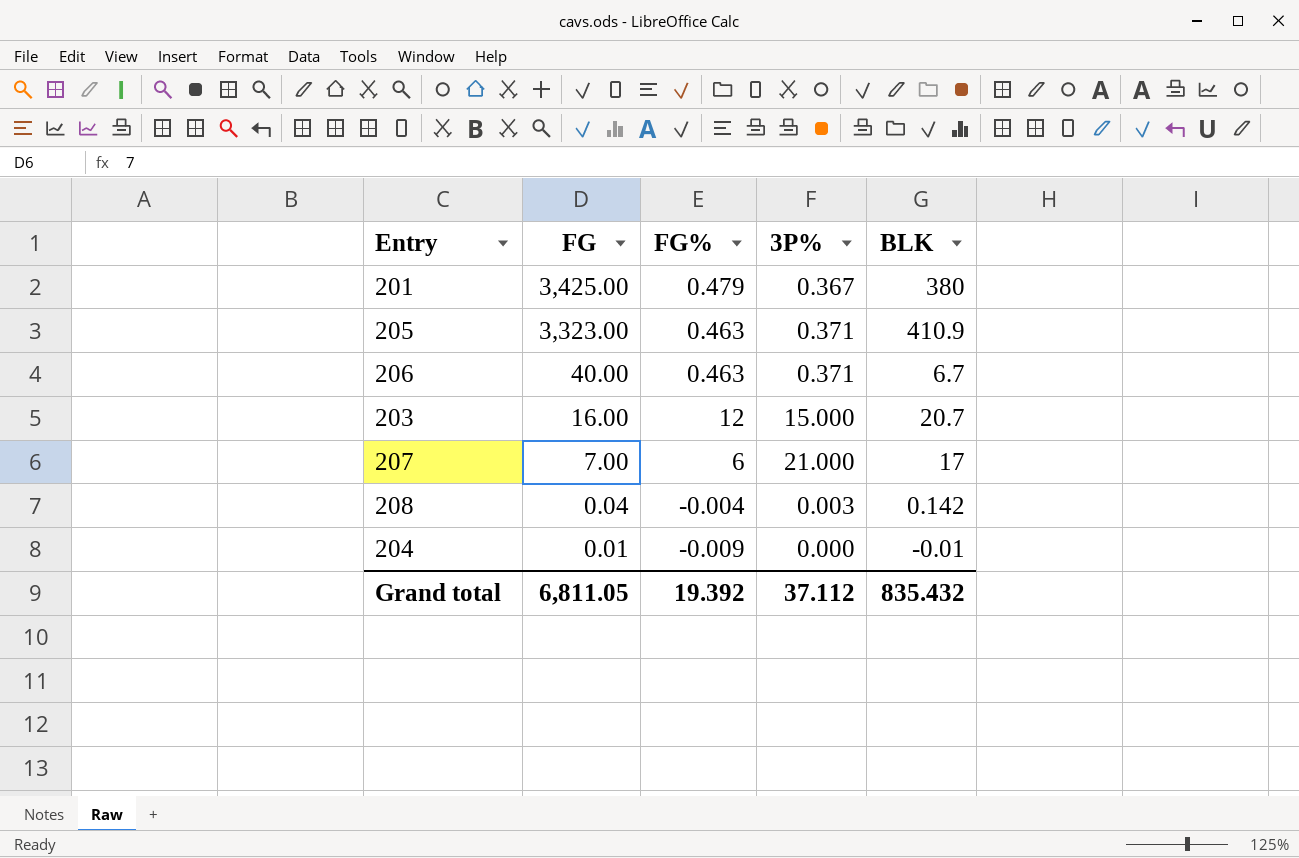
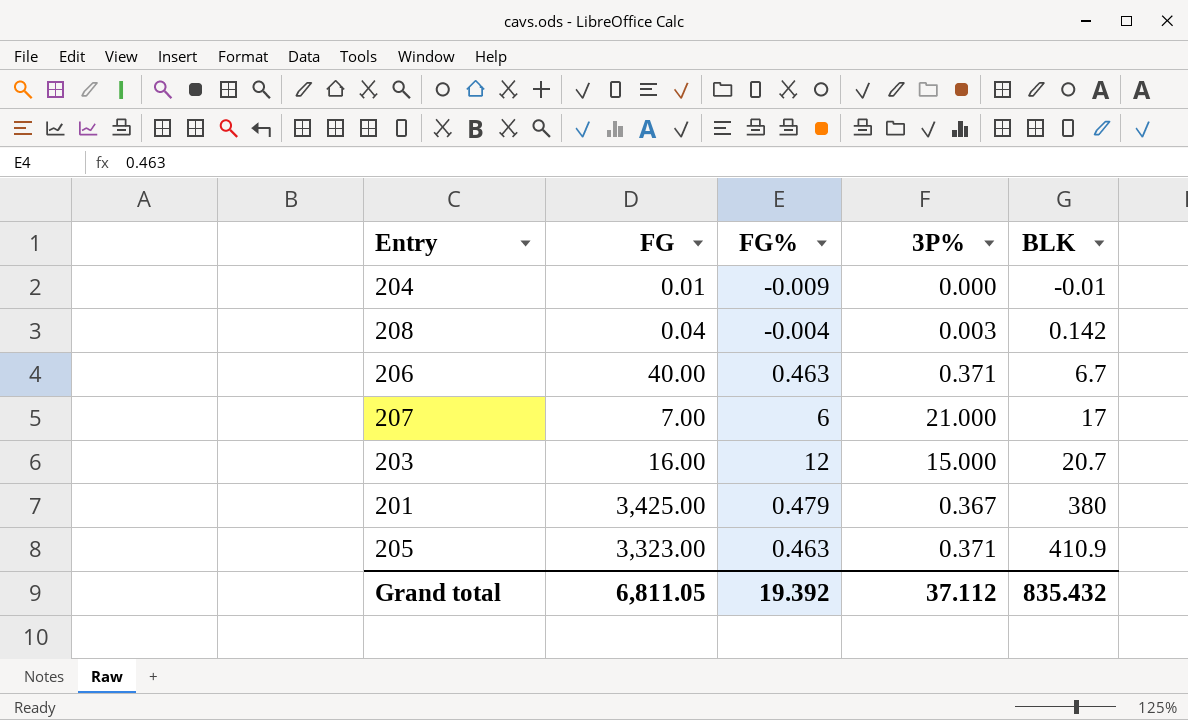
row order: FG descending -> BLK ascending

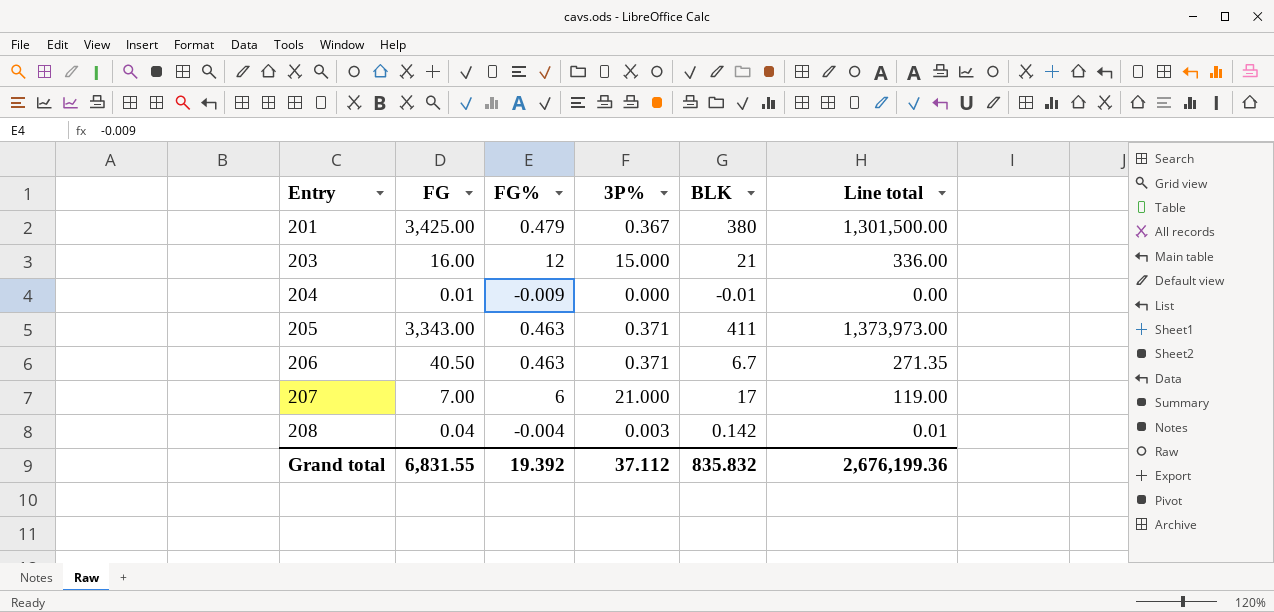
row order: BLK ascending -> Entry ascending
column Line total | formula: none -> [FG] * [BLK]
203 | BLK: 20.7 -> 21
205 | FG: 3,323.00 -> 3,343.00
205 | BLK: 410.9 -> 411
206 | FG: 40.00 -> 40.50
Grand total | FG: 6,811.05 -> 6,831.55
Grand total | BLK: 835.432 -> 835.832

